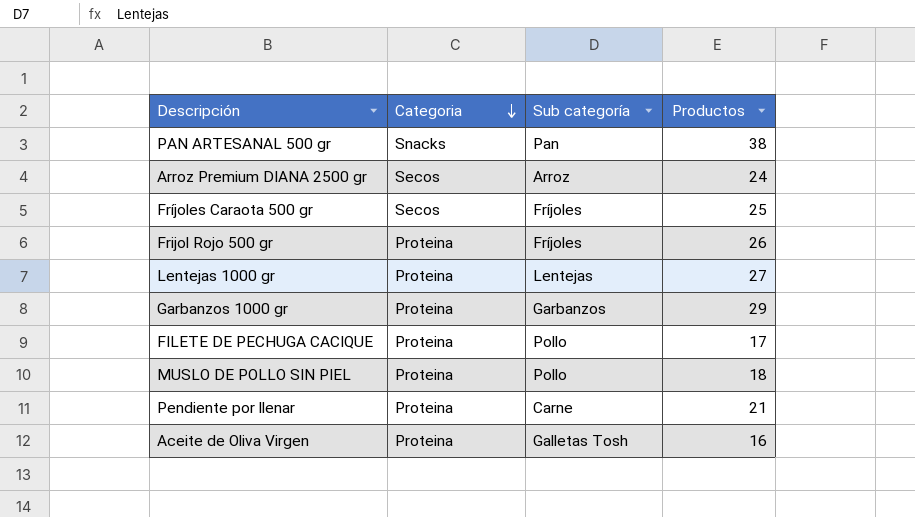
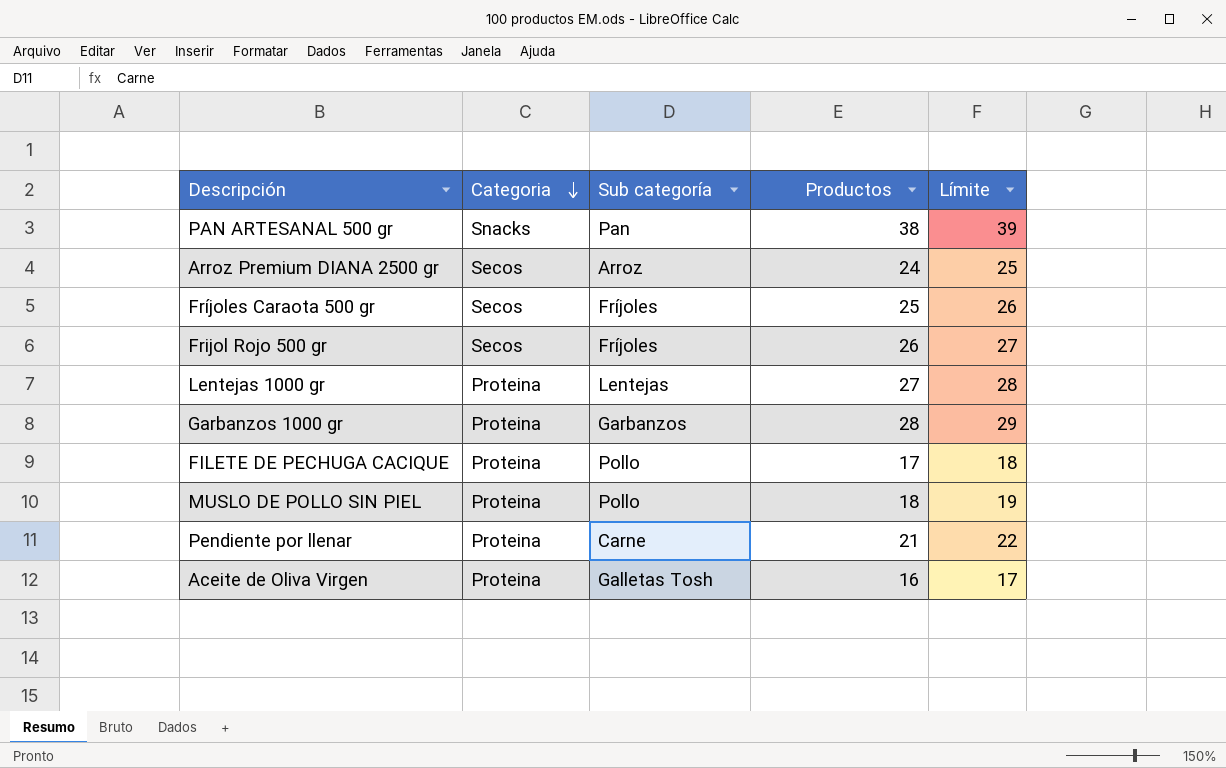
column Límite | formula: none -> [Productos] + 1
Frijol Rojo 500 gr | Categoria: Proteina -> Secos
Garbanzos 1000 gr | Productos: 29 -> 28

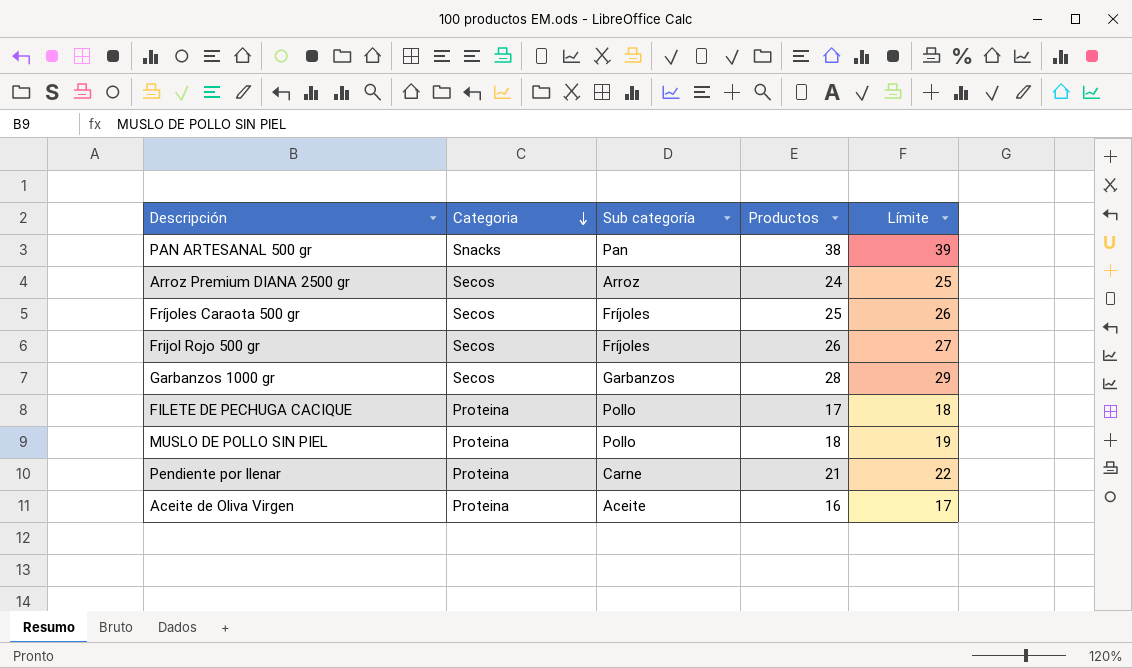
row Lentejas 1000 gr: Proteina | Lentejas | 27 | 28 -> none
Garbanzos 1000 gr | Categoria: Proteina -> Secos
Aceite de Oliva Virgen | Sub categoría: Galletas Tosh -> Aceite

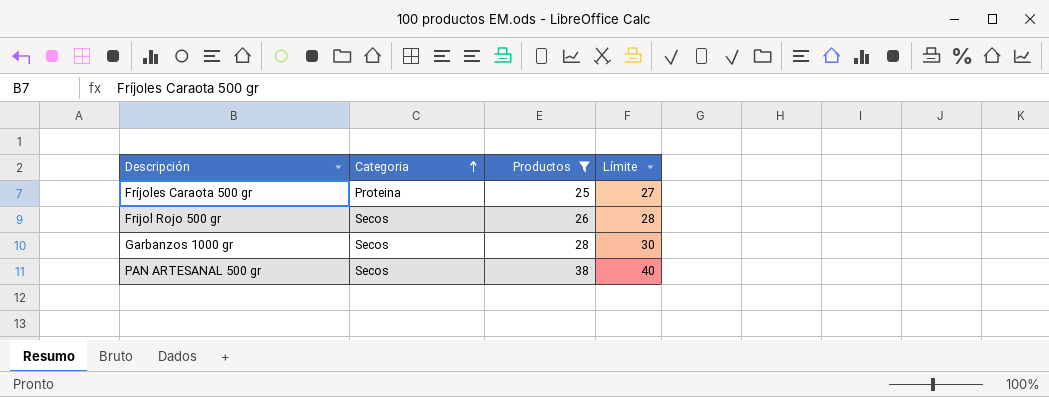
filter: none -> Productos >= 25
row order: Categoria descending -> Categoria ascending
column Sub categoría | position: 3 -> none
column Límite | formula: [Productos] + 1 -> [Productos] + 2
Fríjoles Caraota 500 gr | Categoria: Secos -> Proteina
PAN ARTESANAL 500 gr | Categoria: Snacks -> Secos

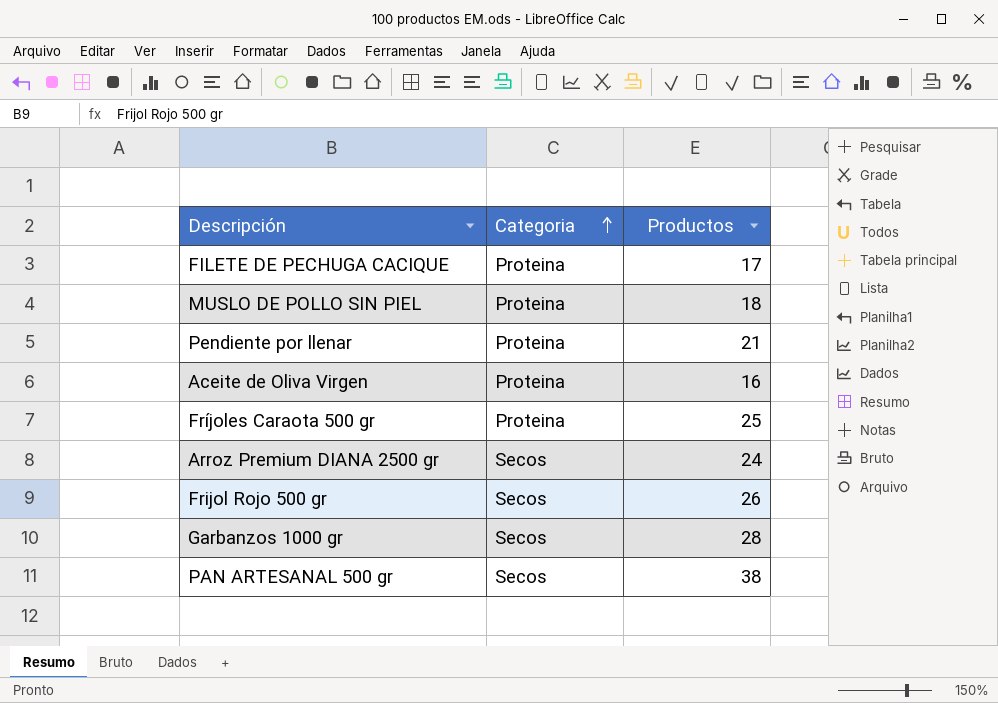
filter: Productos >= 25 -> none
column Límite | formula: [Productos] + 2 -> none

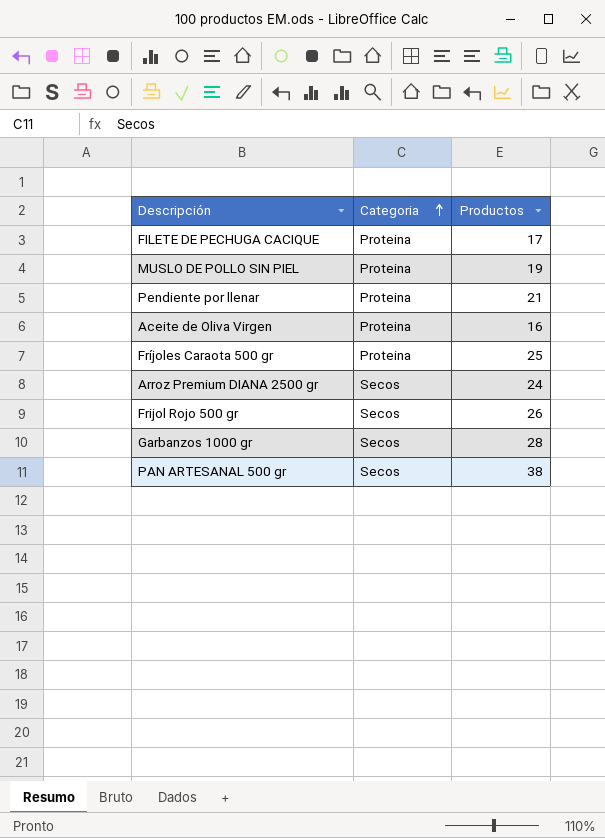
MUSLO DE POLLO SIN PIEL | Productos: 18 -> 19

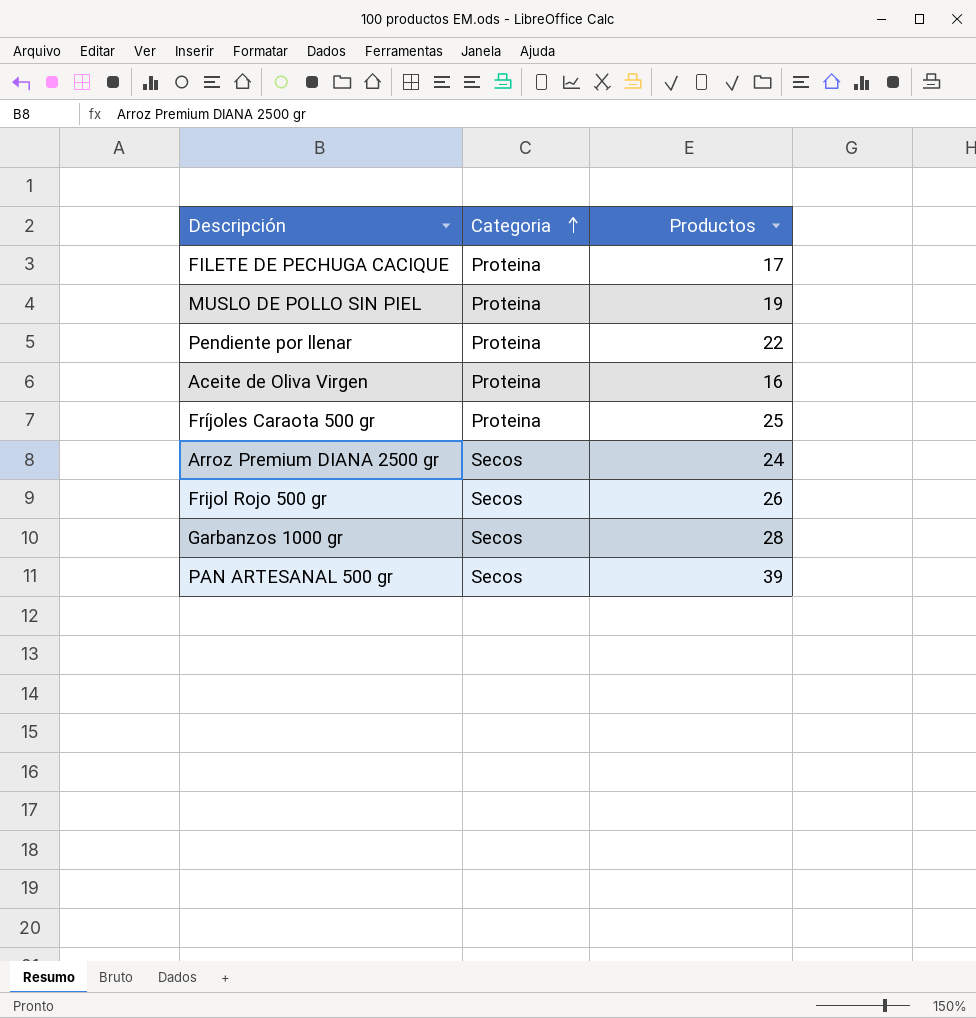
Pendiente por llenar | Productos: 21 -> 22
PAN ARTESANAL 500 gr | Productos: 38 -> 39

